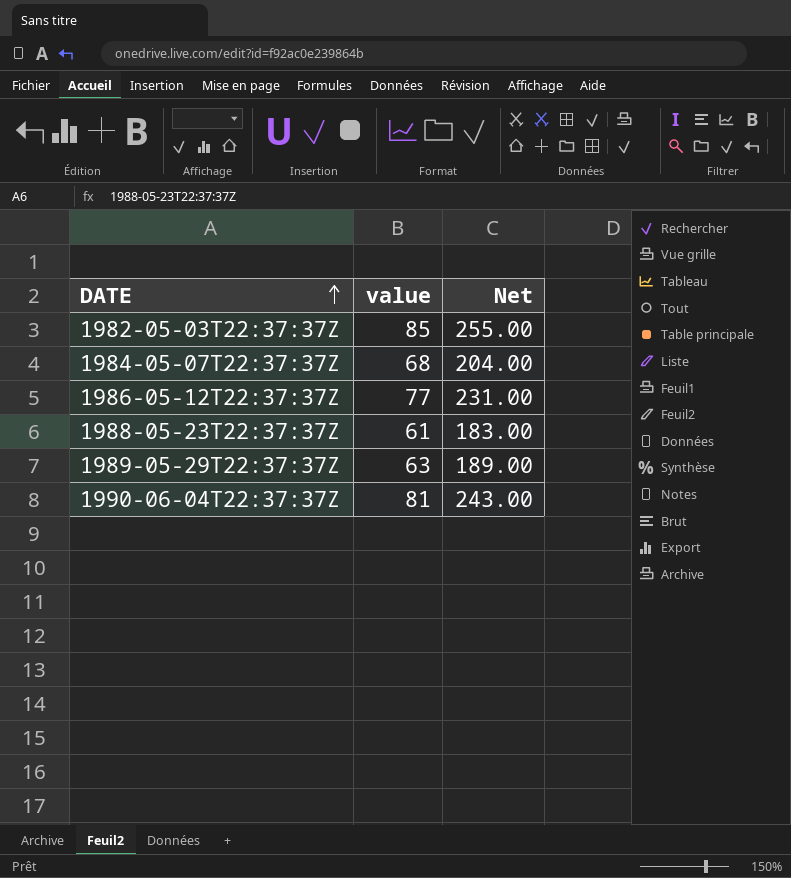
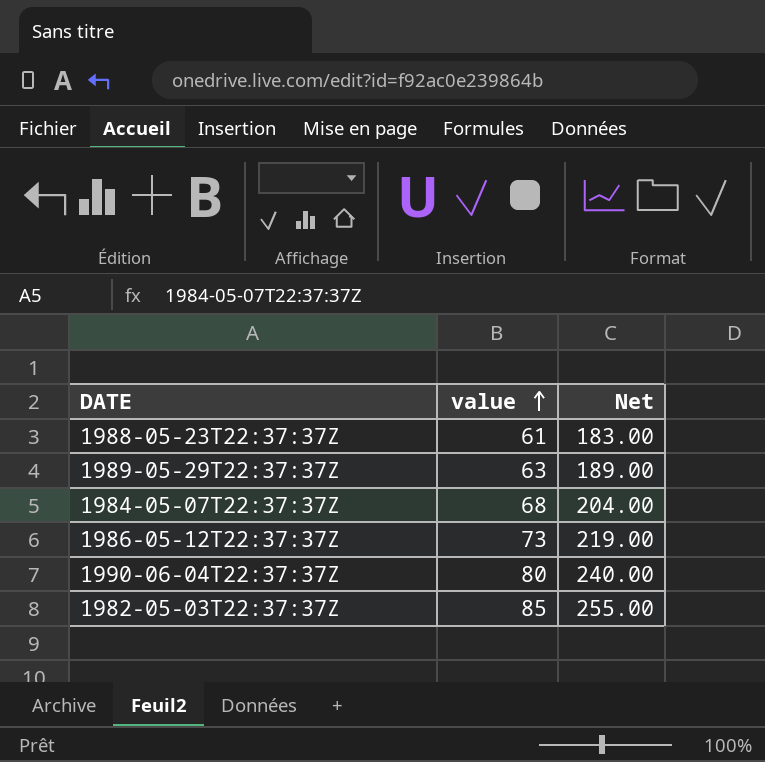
row order: DATE ascending -> value ascending
1986-05-12T22:37:37Z | value: 77 -> 73
1986-05-12T22:37:37Z | Net: 231.00 -> 219.00
1990-06-04T22:37:37Z | value: 81 -> 80
1990-06-04T22:37:37Z | Net: 243.00 -> 240.00

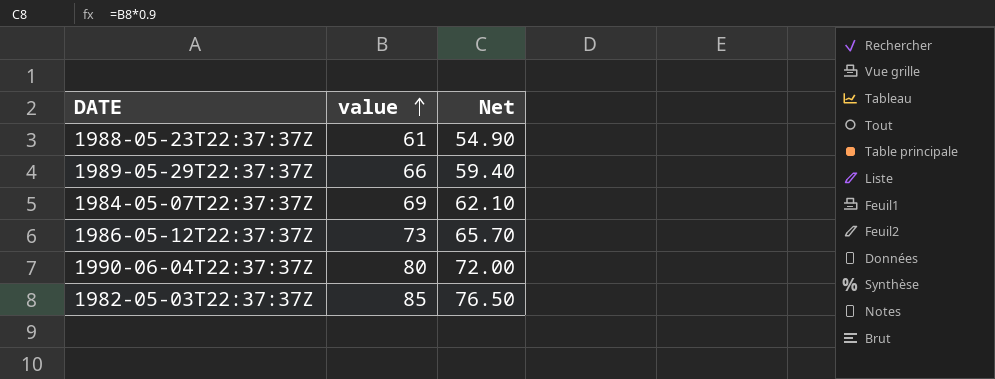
column Net | formula: [value] * 3 -> [value] * 0.9
1989-05-29T22:37:37Z | value: 63 -> 66
1984-05-07T22:37:37Z | value: 68 -> 69

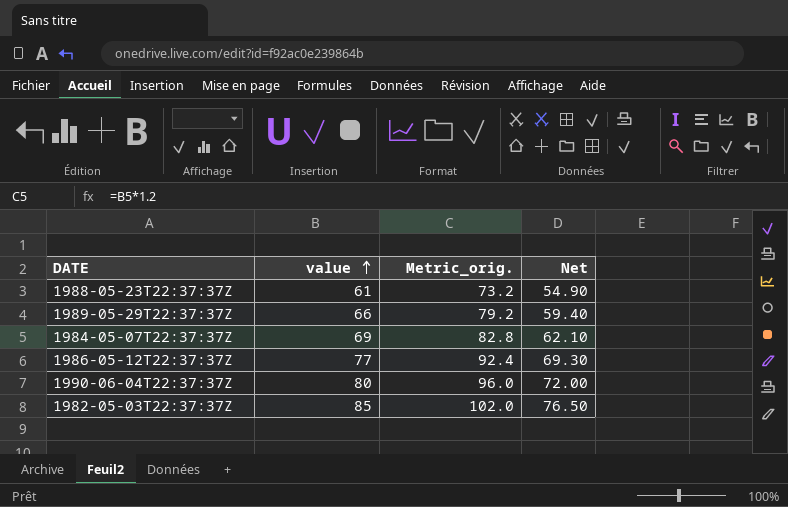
column Metric_orig. | formula: none -> [value] * 1.2
1986-05-12T22:37:37Z | value: 73 -> 77
1986-05-12T22:37:37Z | Net: 65.70 -> 69.30

